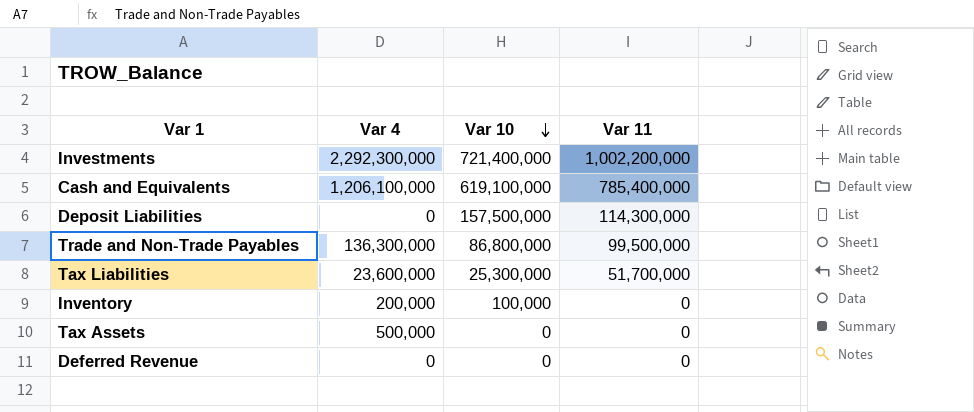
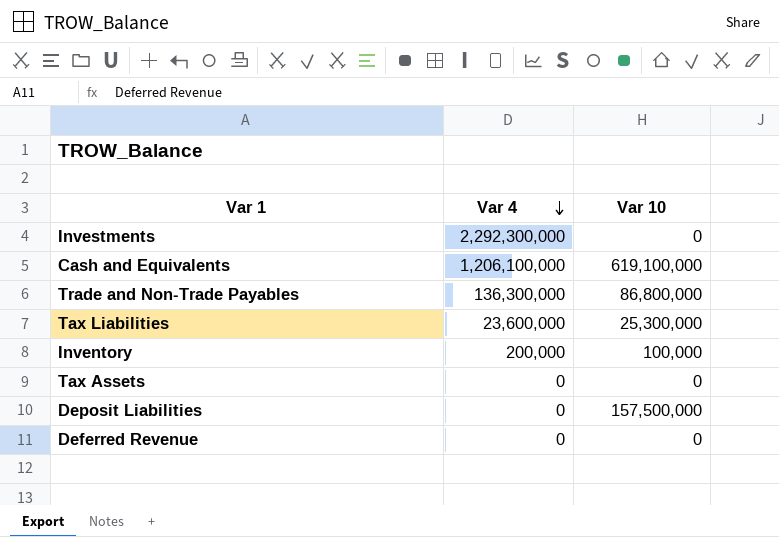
row order: Var 10 descending -> Var 4 descending
column Var 11 | position: 4 -> none
Investments | Var 10: 721,400,000 -> 0
Tax Assets | Var 4: 500,000 -> 0

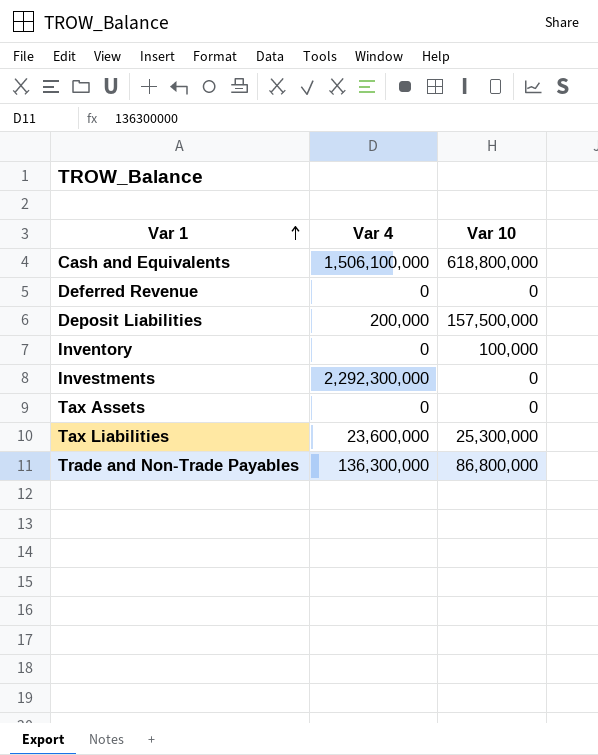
row order: Var 4 descending -> Var 1 ascending
Cash and Equivalents | Var 4: 1,206,100,000 -> 1,506,100,000
Cash and Equivalents | Var 10: 619,100,000 -> 618,800,000
Deposit Liabilities | Var 4: 0 -> 200,000
Inventory | Var 4: 200,000 -> 0

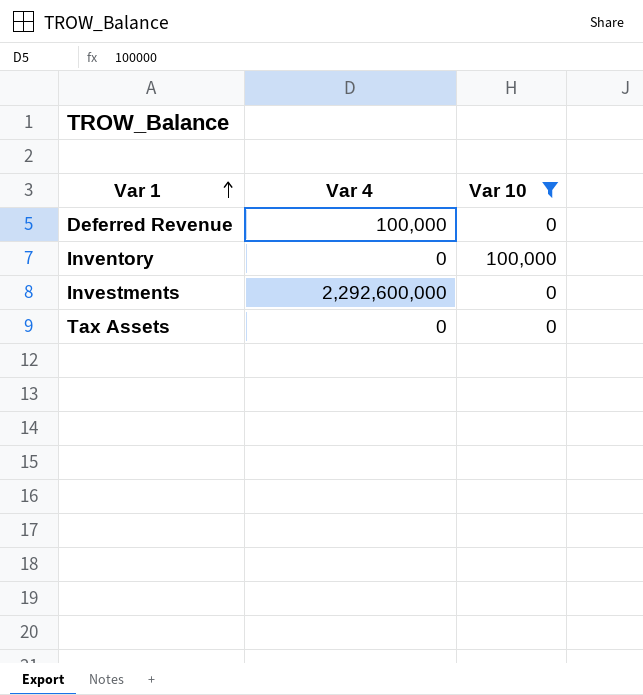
filter: none -> Var 10 <= 100,000
Deferred Revenue | Var 4: 0 -> 100,000
Investments | Var 4: 2,292,300,000 -> 2,292,600,000

